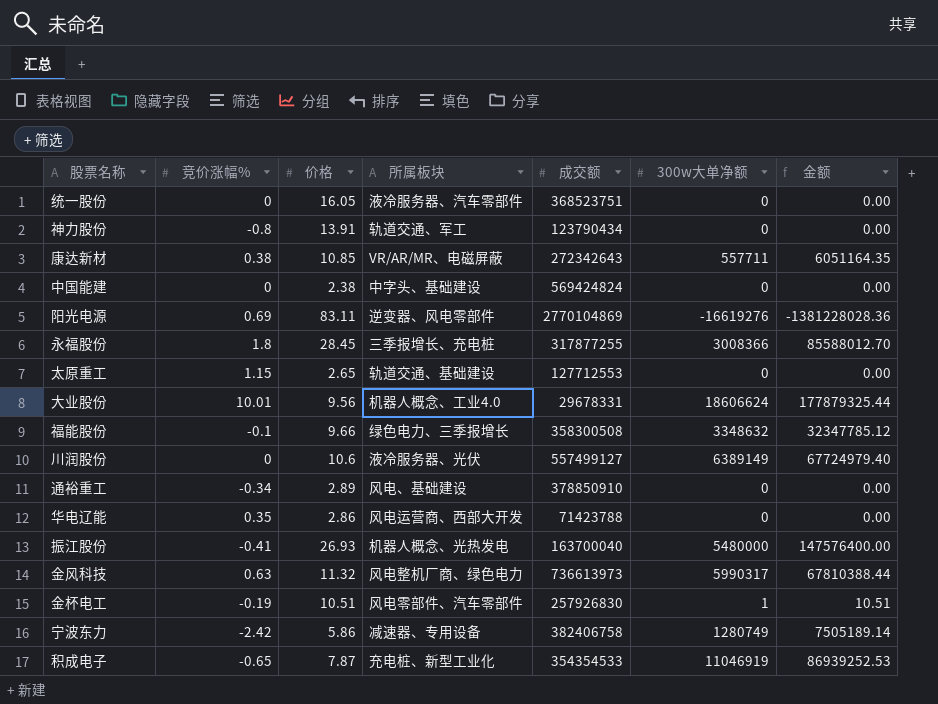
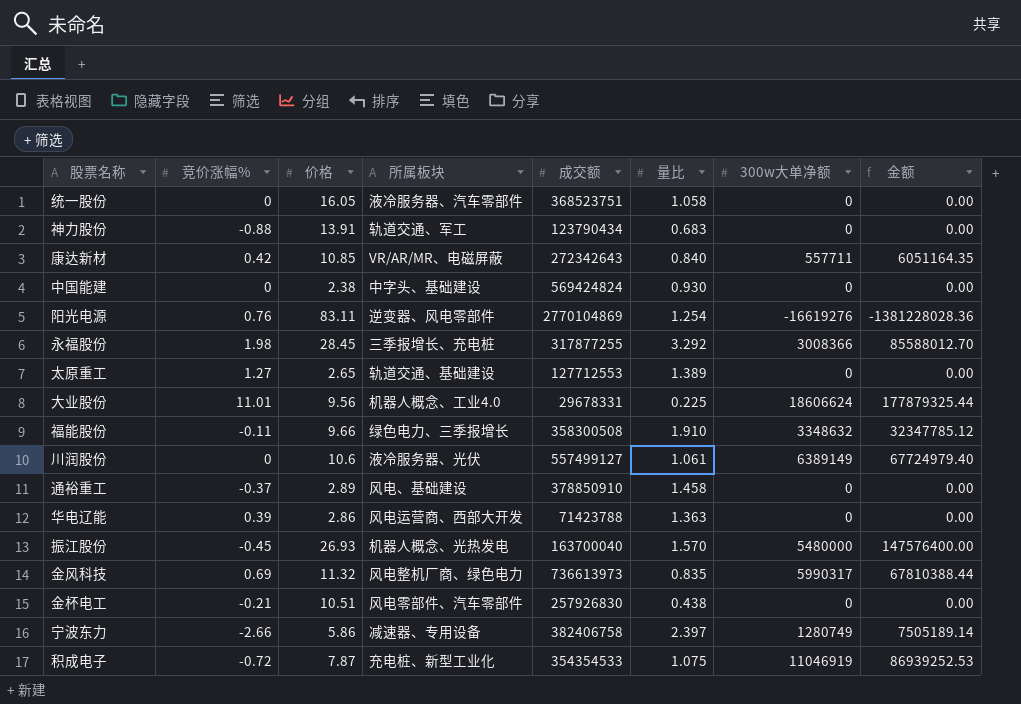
column 量比 | position: none -> 6
神力股份 | 竞价涨幅%: -0.8 -> -0.88
康达新材 | 竞价涨幅%: 0.38 -> 0.42
阳光电源 | 竞价涨幅%: 0.69 -> 0.76
永福股份 | 竞价涨幅%: 1.8 -> 1.98
太原重工 | 竞价涨幅%: 1.15 -> 1.27
大业股份 | 竞价涨幅%: 10.01 -> 11.01
福能股份 | 竞价涨幅%: -0.1 -> -0.11
通裕重工 | 竞价涨幅%: -0.34 -> -0.37
华电辽能 | 竞价涨幅%: 0.35 -> 0.39
振江股份 | 竞价涨幅%: -0.41 -> -0.45
金风科技 | 竞价涨幅%: 0.63 -> 0.69
金杯电工 | 竞价涨幅%: -0.19 -> -0.21
金杯电工 | 300w大单净额: 1 -> 0
金杯电工 | 金额: 10.51 -> 0.00
宁波东力 | 竞价涨幅%: -2.42 -> -2.66
积成电子 | 竞价涨幅%: -0.65 -> -0.72

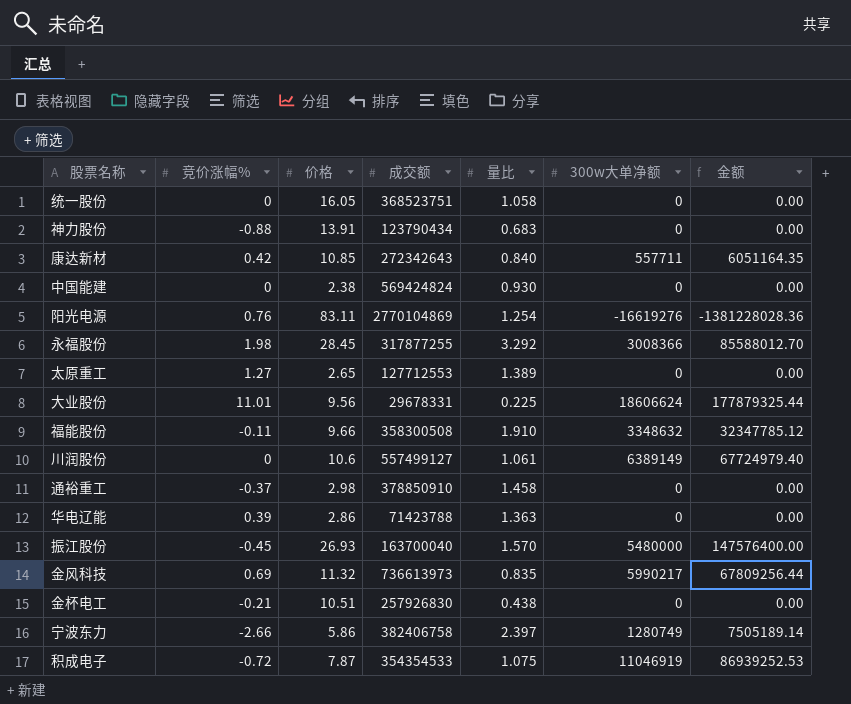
column 所属板块 | position: 4 -> none
通裕重工 | 价格: 2.89 -> 2.98
金风科技 | 300w大单净额: 5990317 -> 5990217
金风科技 | 金额: 67810388.44 -> 67809256.44

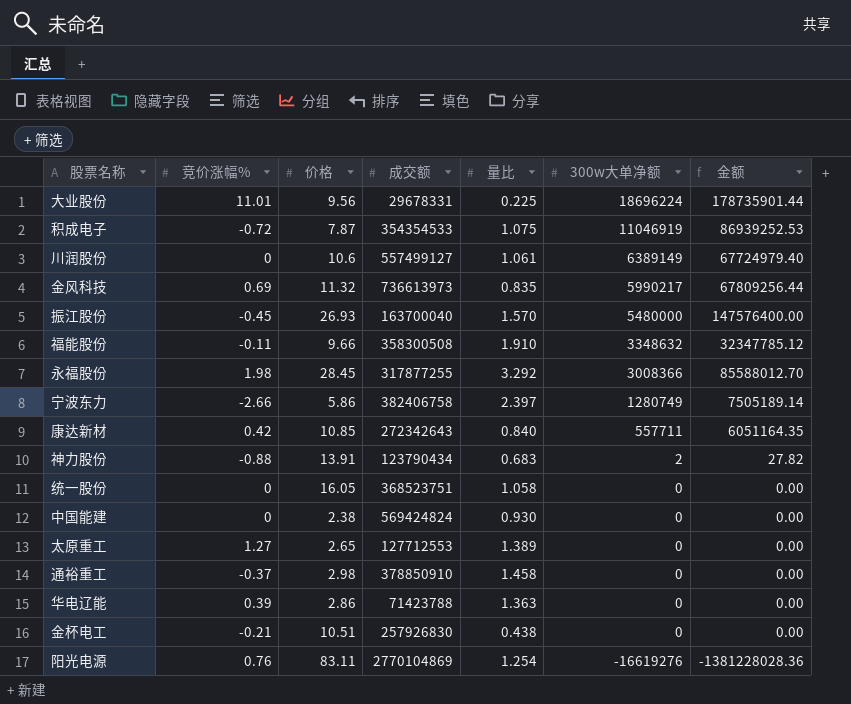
row order: none -> 300w大单净额 descending
大业股份 | 300w大单净额: 18606624 -> 18696224
大业股份 | 金额: 177879325.44 -> 178735901.44
神力股份 | 300w大单净额: 0 -> 2
神力股份 | 金额: 0.00 -> 27.82

